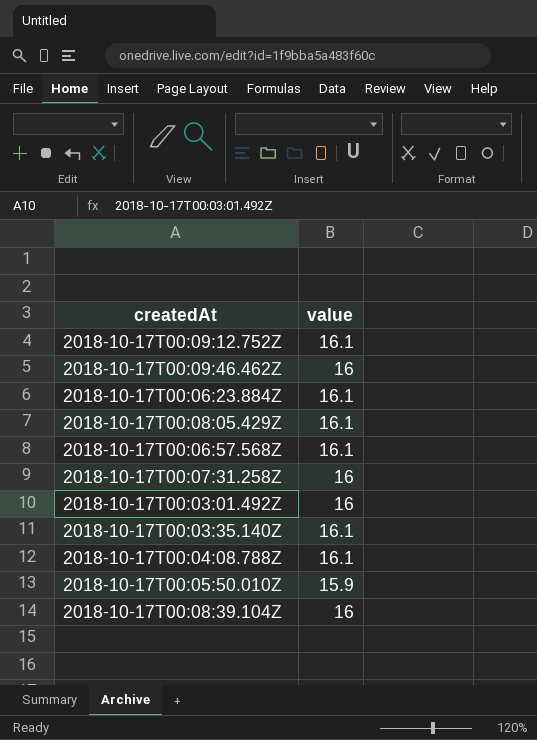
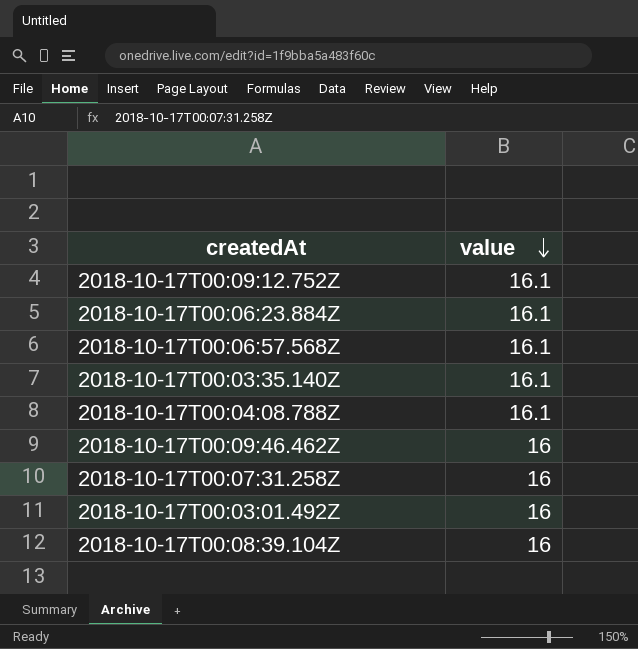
row order: none -> value descending
row 2018-10-17T00:08:05.429Z: 16.1 -> none
row 2018-10-17T00:05:50.010Z: 15.9 -> none

